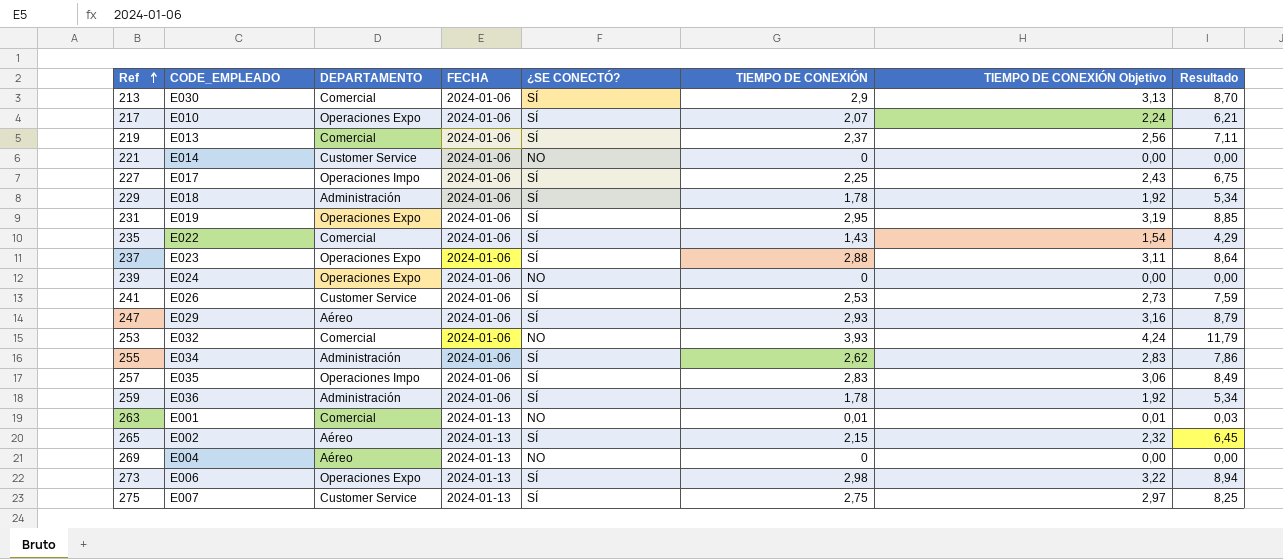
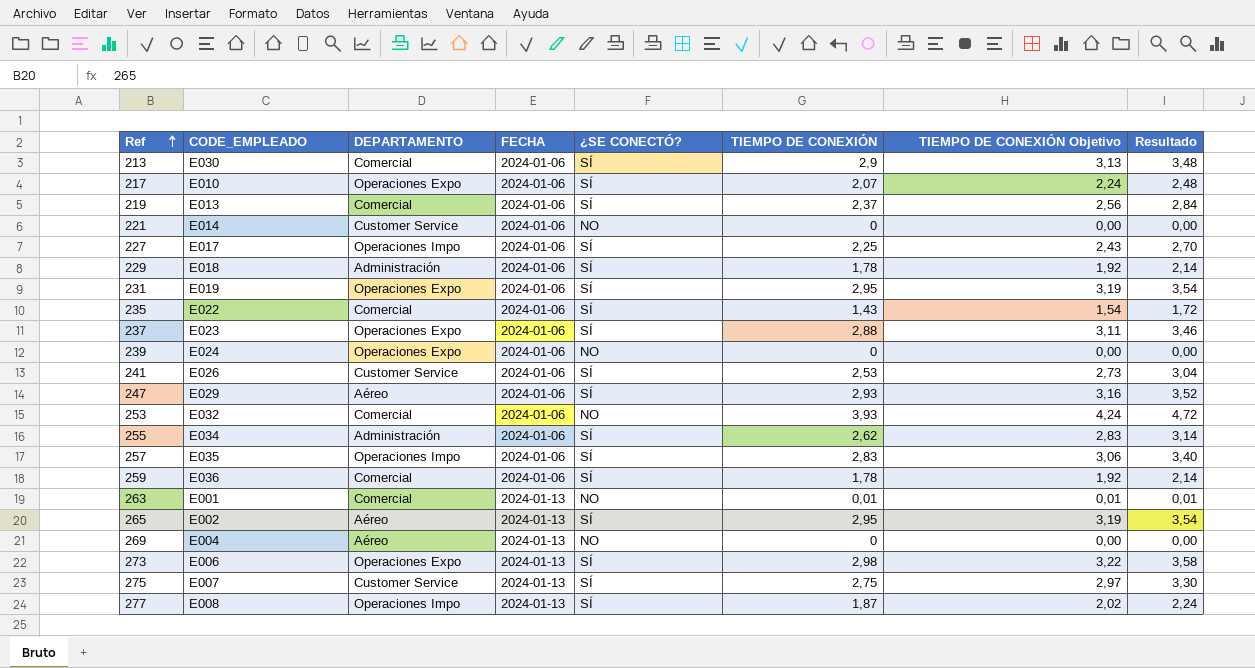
column Resultado | formula: [TIEMPO DE CONEXIÓN] * 3 -> [TIEMPO DE CONEXIÓN] * 1,2
259 | DEPARTAMENTO: Administración -> Comercial
265 | TIEMPO DE CONEXIÓN: 2,15 -> 2,95
265 | TIEMPO DE CONEXIÓN Objetivo: 2,32 -> 3,19
row 277: none -> E008 | Operaciones Impo | 2024-01-13 | SÍ | 1,87 | 2,02 | 2,24

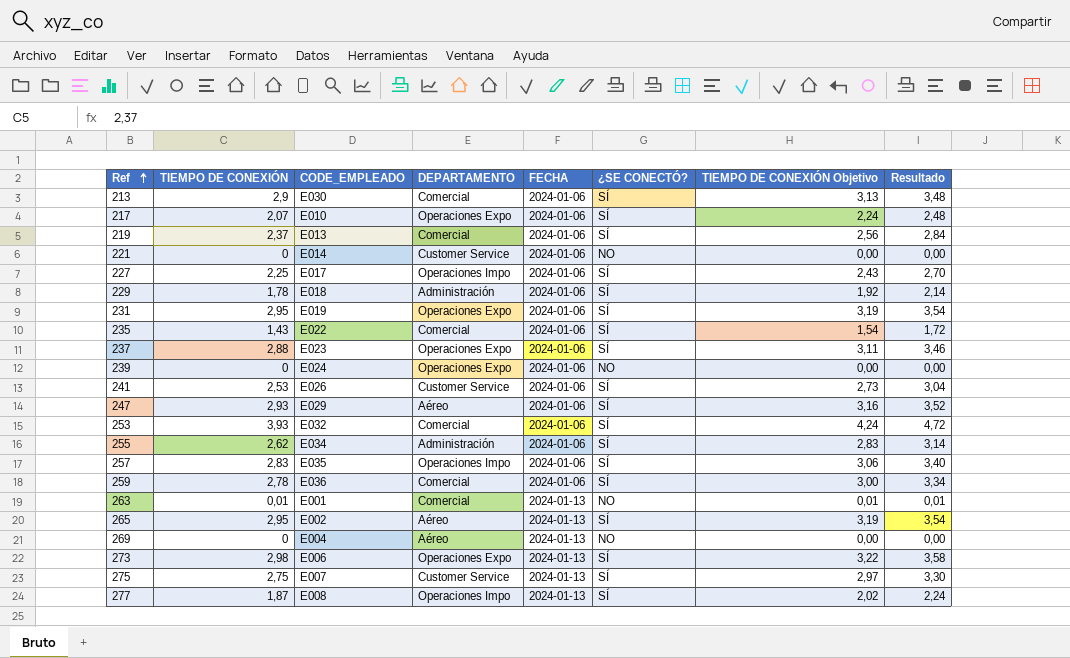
column TIEMPO DE CONEXIÓN | position: 6 -> 2
253 | ¿SE CONECTÓ?: NO -> SÍ
259 | TIEMPO DE CONEXIÓN: 1,78 -> 2,78
259 | TIEMPO DE CONEXIÓN Objetivo: 1,92 -> 3,00
259 | Resultado: 2,14 -> 3,34

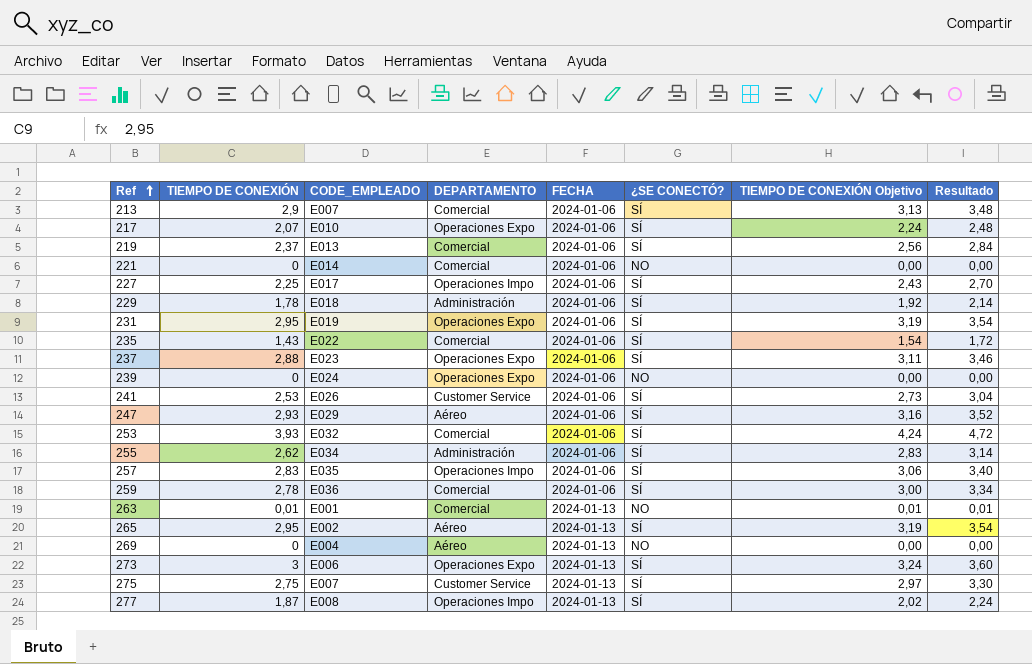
213 | CODE_EMPLEADO: E030 -> E007
221 | DEPARTAMENTO: Customer Service -> Comercial
273 | TIEMPO DE CONEXIÓN: 2,98 -> 3
273 | TIEMPO DE CONEXIÓN Objetivo: 3,22 -> 3,24
273 | Resultado: 3,58 -> 3,60

